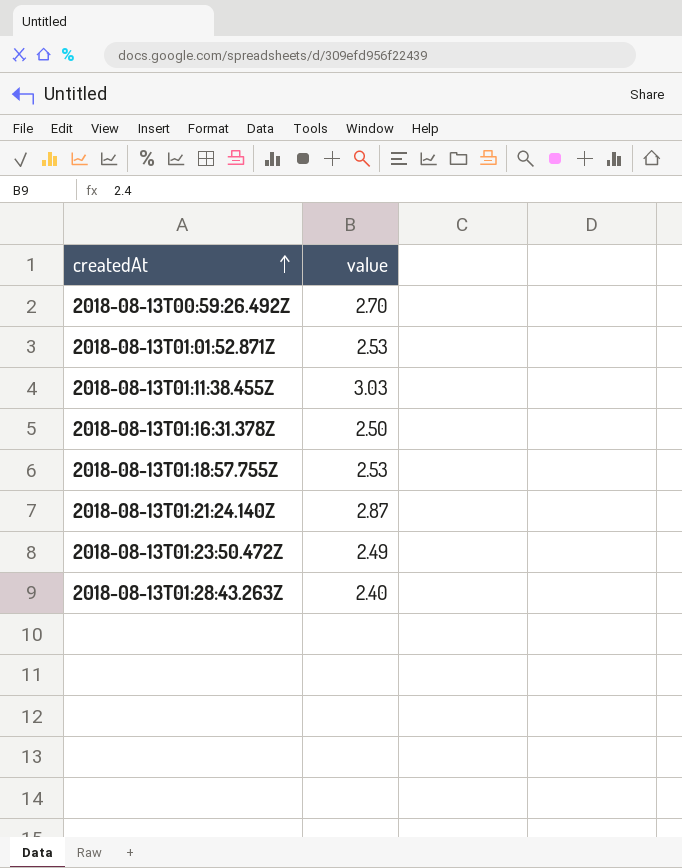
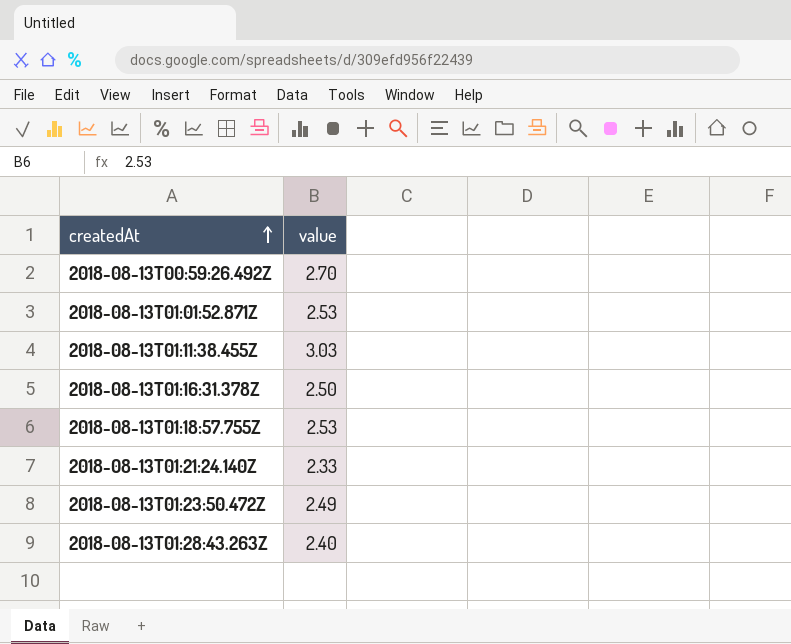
2018-08-13T01:21:24.140Z | value: 2.87 -> 2.33

